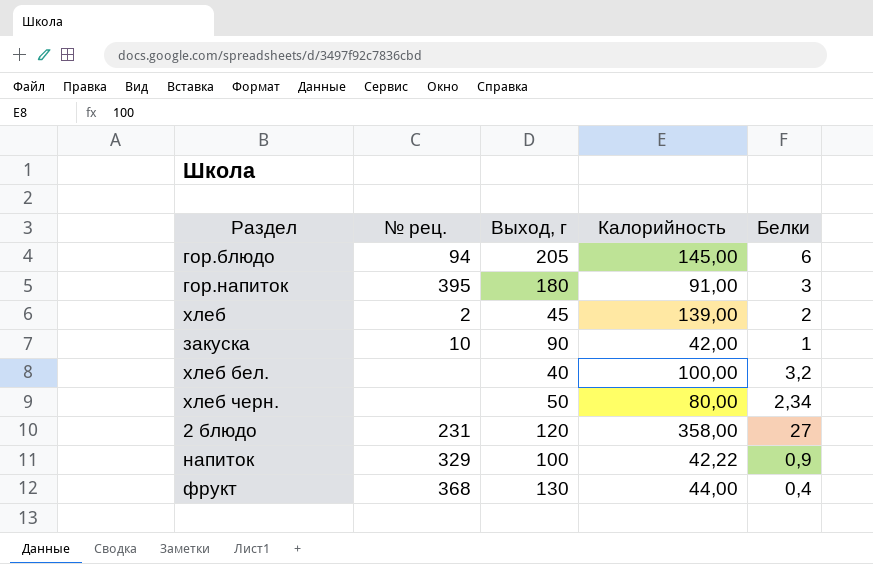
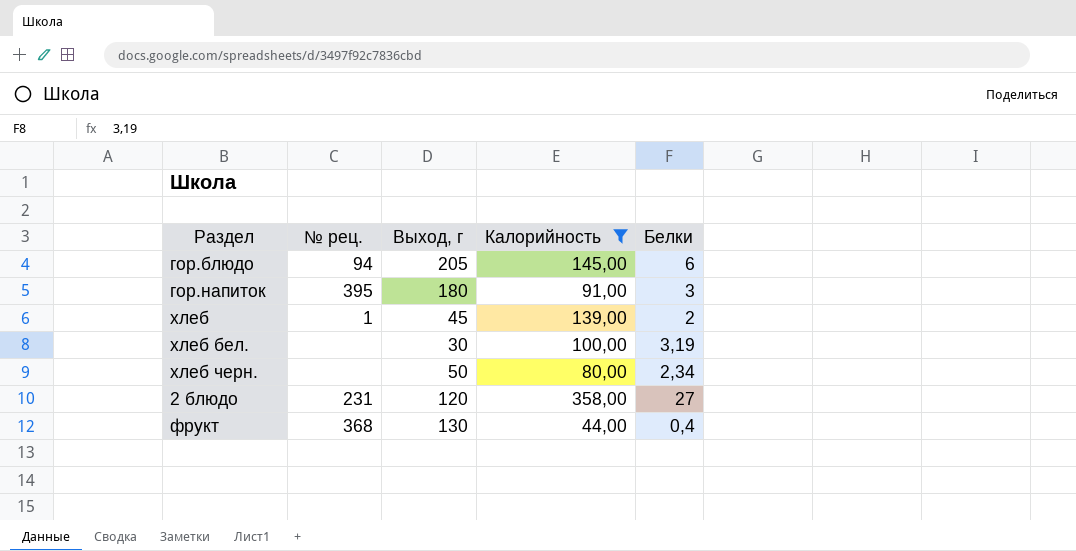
filter: none -> Калорийность >= 44,00
хлеб | № рец.: 2 -> 1
хлеб бел. | Выход, г: 40 -> 30
хлеб бел. | Белки: 3,2 -> 3,19

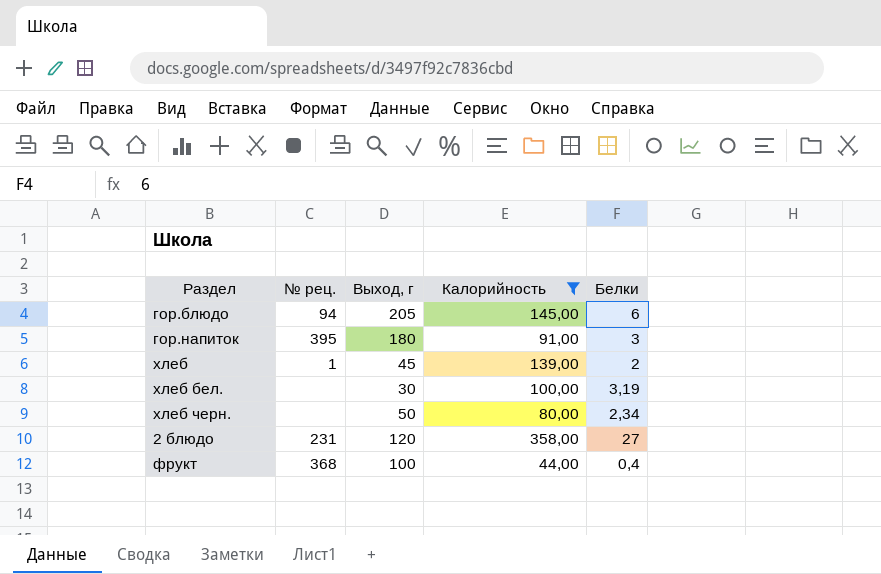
фрукт | Выход, г: 130 -> 100

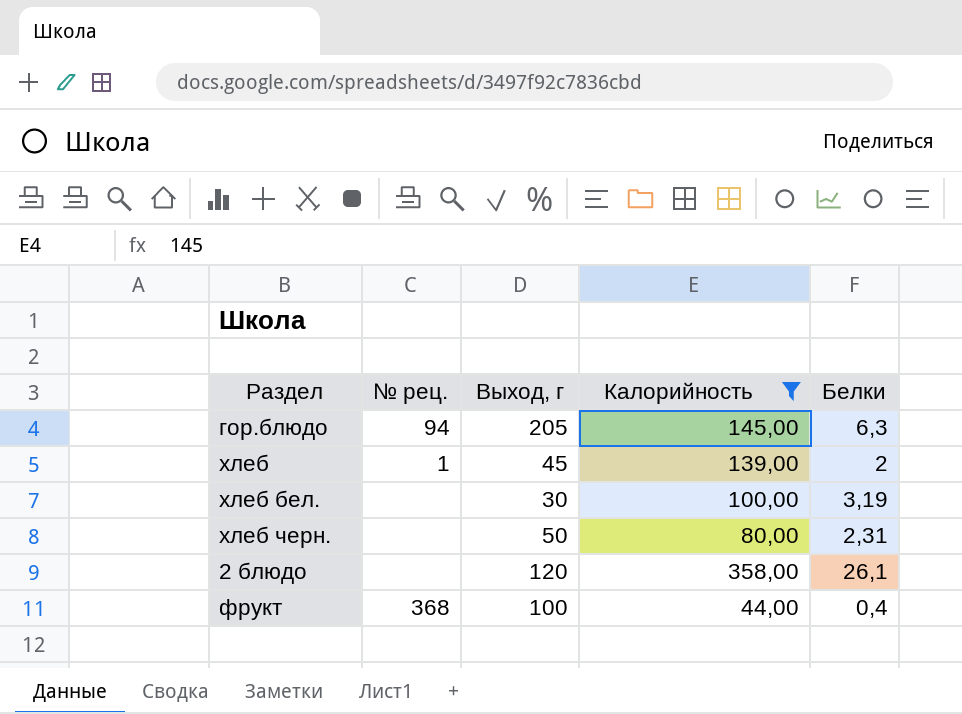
row гор.напиток: 395 | 180 | 91,00 | 3 -> none
гор.блюдо | Белки: 6 -> 6,3
хлеб черн. | Белки: 2,34 -> 2,31
2 блюдо | № рец.: 231 -> none
2 блюдо | Белки: 27 -> 26,1

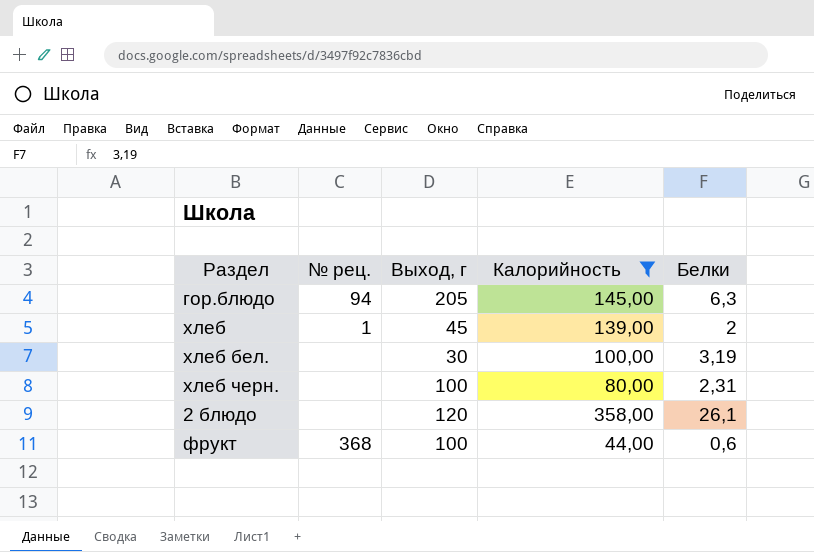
хлеб черн. | Выход, г: 50 -> 100
фрукт | Белки: 0,4 -> 0,6

